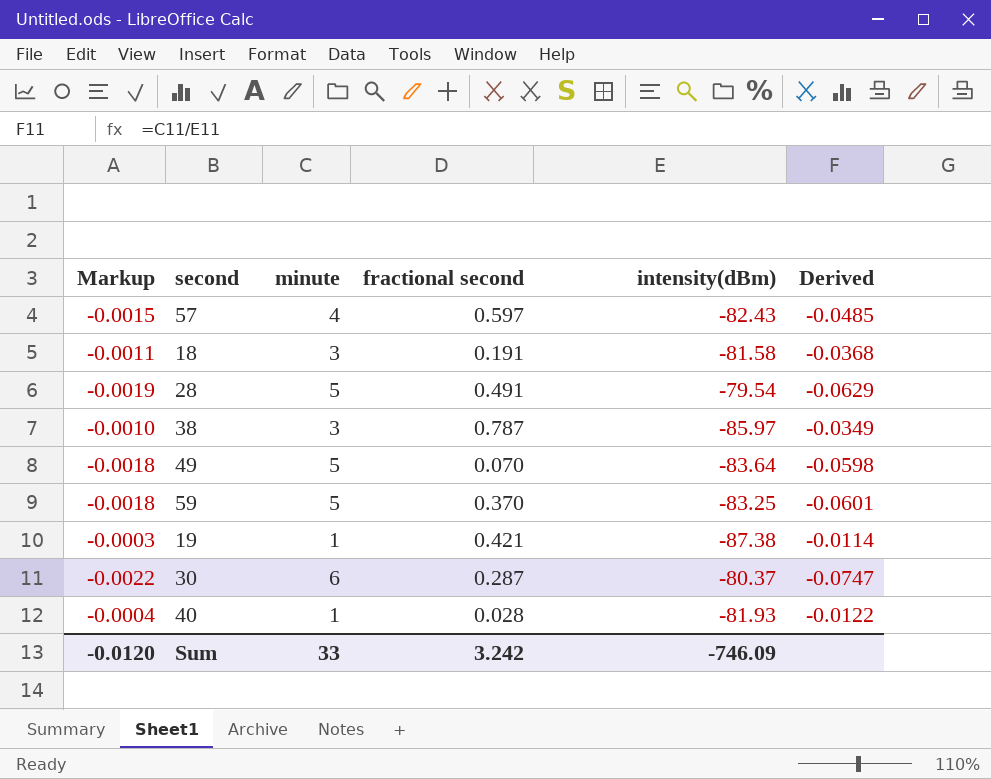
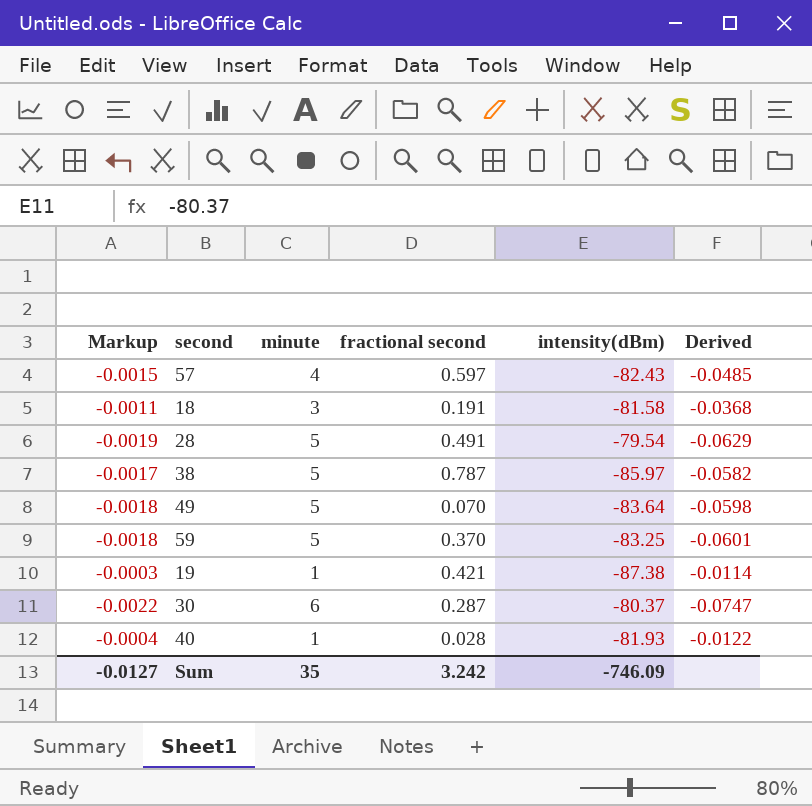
38 | Markup: -0.0010 -> -0.0017
38 | minute: 3 -> 5
38 | Derived: -0.0349 -> -0.0582
Sum | Markup: -0.0120 -> -0.0127
Sum | minute: 33 -> 35

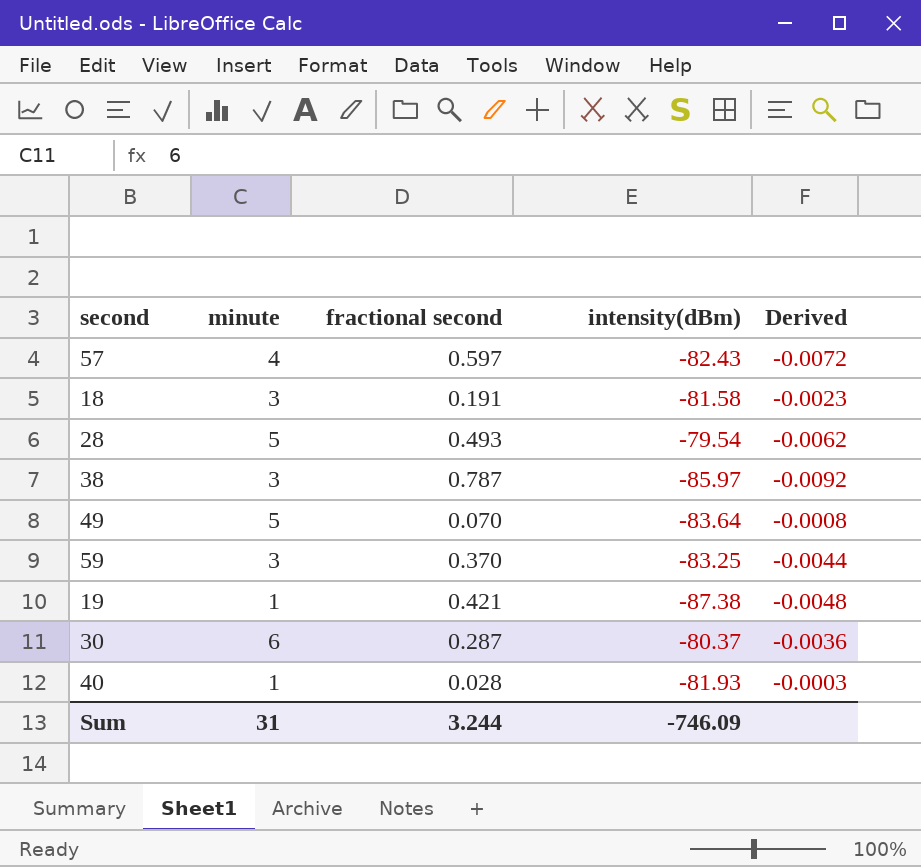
column Markup | formula: [Derived] * 0.03 -> none
column Derived | formula: [minute] / [intensity(dBm)] -> [fractional second] / [intensity(dBm)]
28 | fractional second: 0.491 -> 0.493
38 | minute: 5 -> 3
59 | minute: 5 -> 3
Sum | minute: 35 -> 31
Sum | fractional second: 3.242 -> 3.244

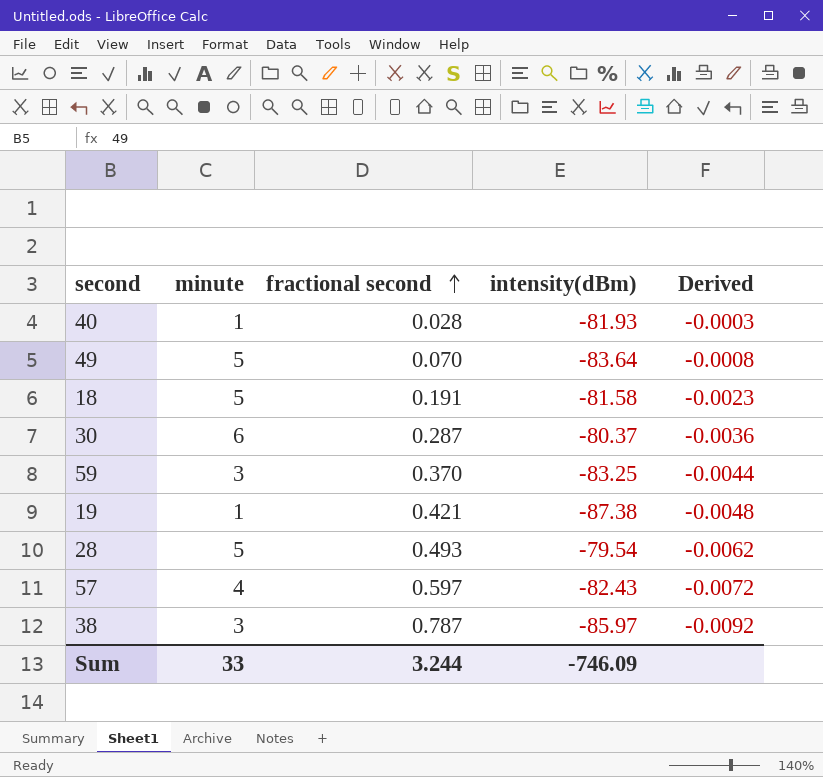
row order: none -> fractional second ascending
18 | minute: 3 -> 5
Sum | minute: 31 -> 33

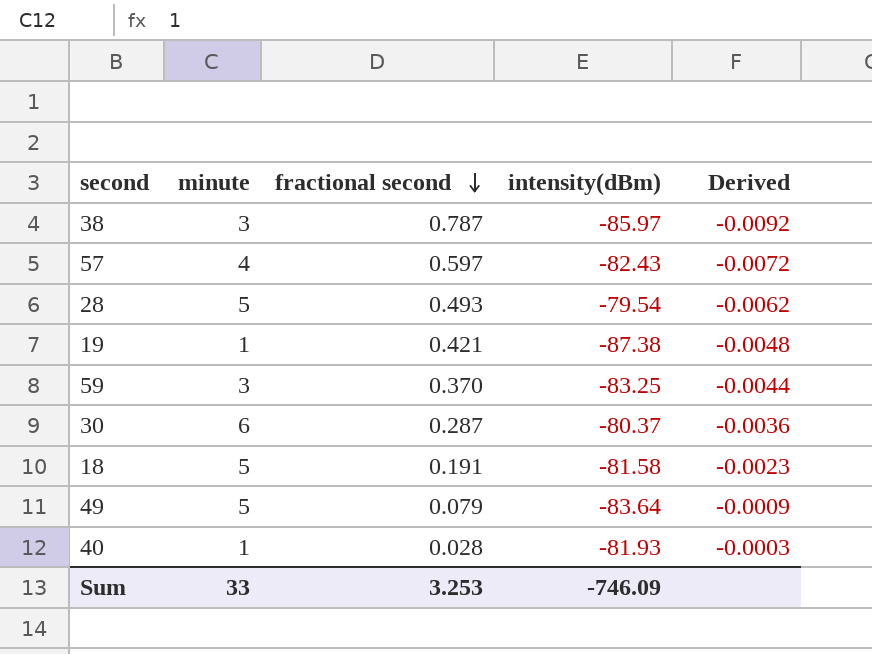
row order: fractional second ascending -> fractional second descending
49 | fractional second: 0.070 -> 0.079
49 | Derived: -0.0008 -> -0.0009
Sum | fractional second: 3.244 -> 3.253

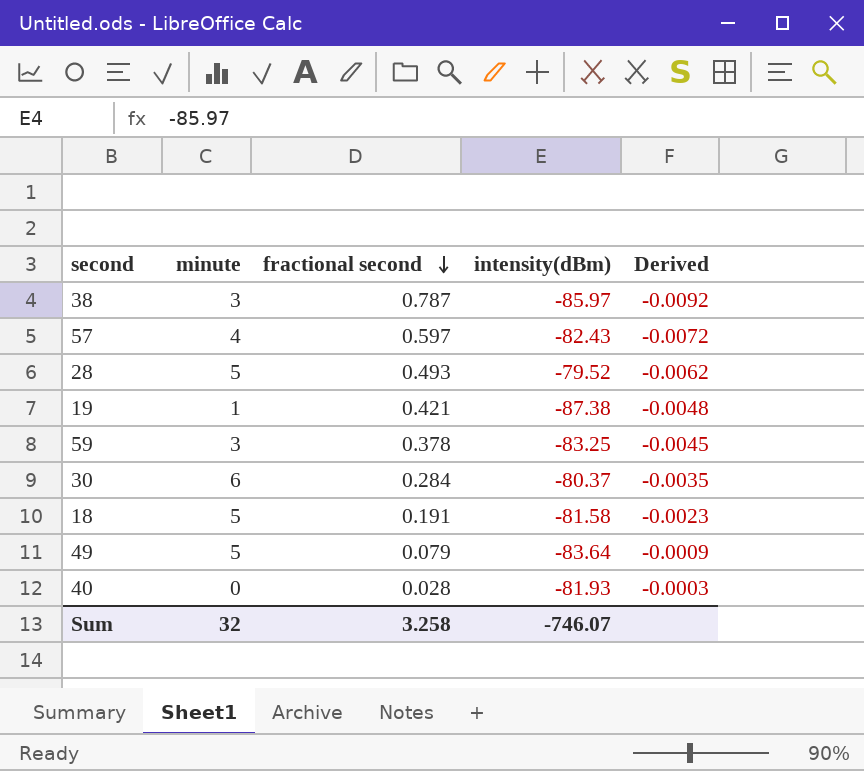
28 | intensity(dBm): -79.54 -> -79.52
59 | fractional second: 0.370 -> 0.378
59 | Derived: -0.0044 -> -0.0045
30 | fractional second: 0.287 -> 0.284
30 | Derived: -0.0036 -> -0.0035
40 | minute: 1 -> 0
Sum | minute: 33 -> 32
Sum | fractional second: 3.253 -> 3.258
Sum | intensity(dBm): -746.09 -> -746.07

